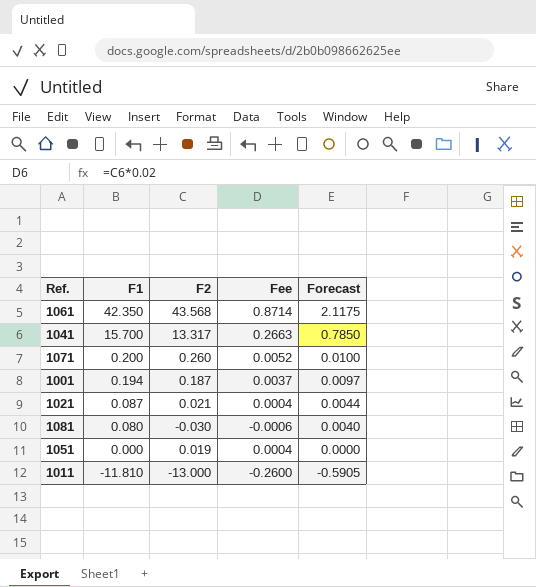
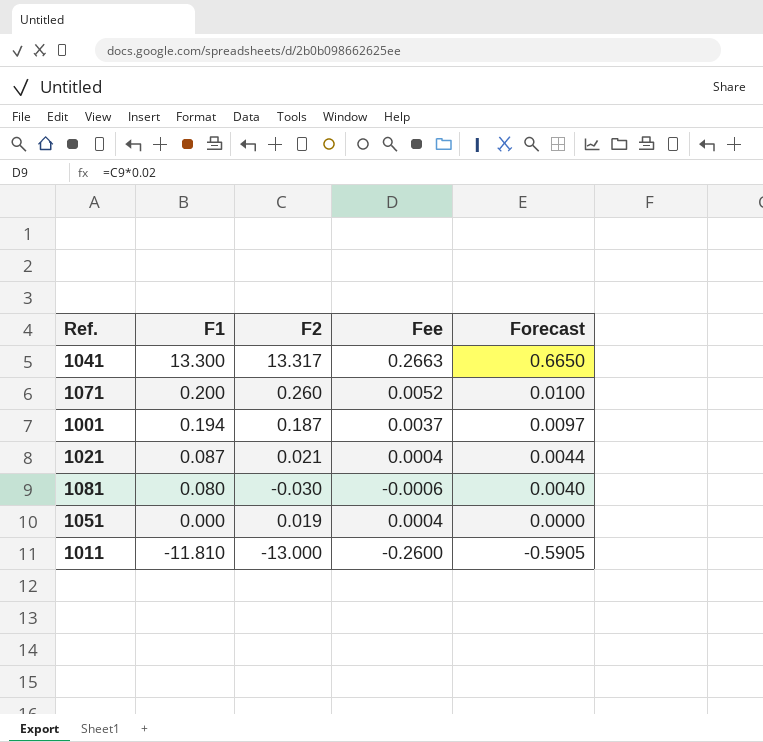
row 1061: 42.350 | 43.568 | 0.8714 | 2.1175 -> none
1041 | F1: 15.700 -> 13.300
1041 | Forecast: 0.7850 -> 0.6650

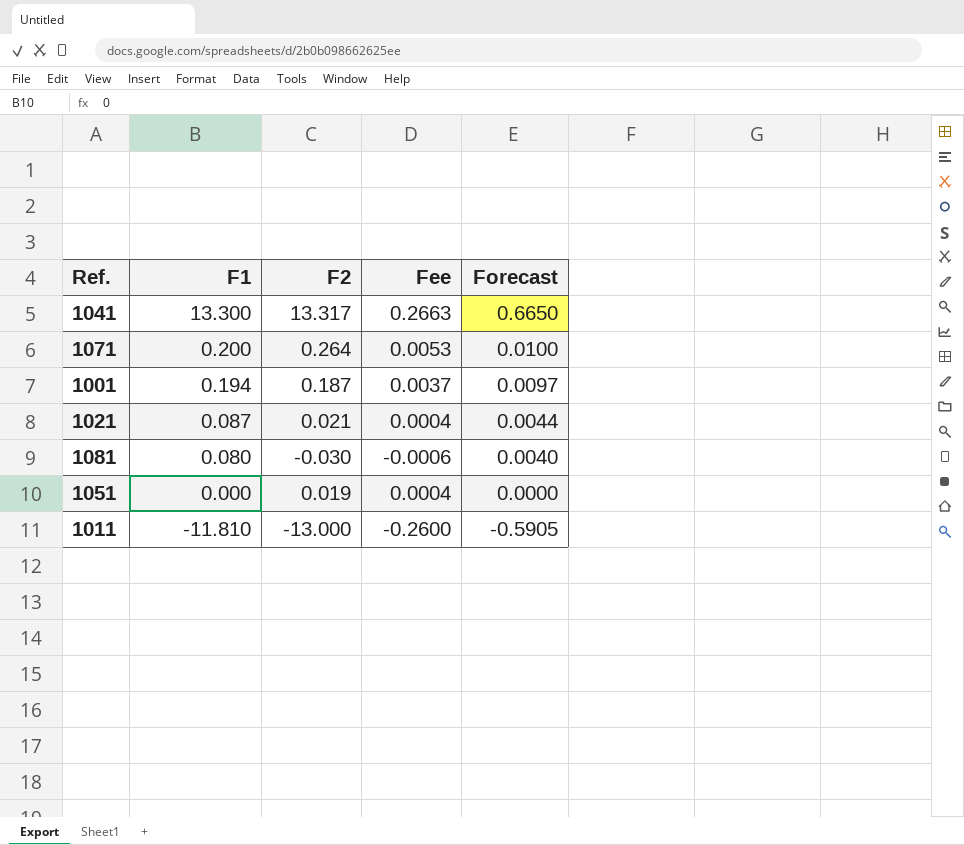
1071 | F2: 0.260 -> 0.264
1071 | Fee: 0.0052 -> 0.0053

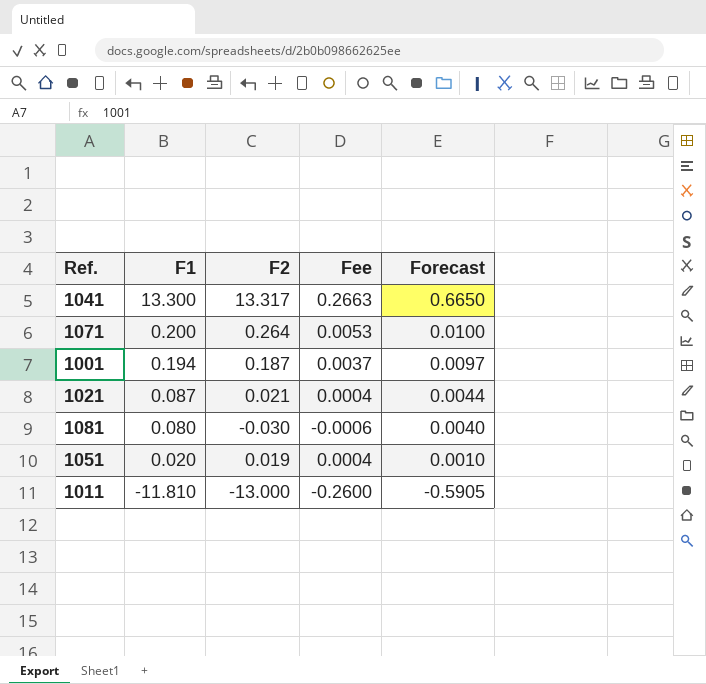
1051 | F1: 0.000 -> 0.020
1051 | Forecast: 0.0000 -> 0.0010

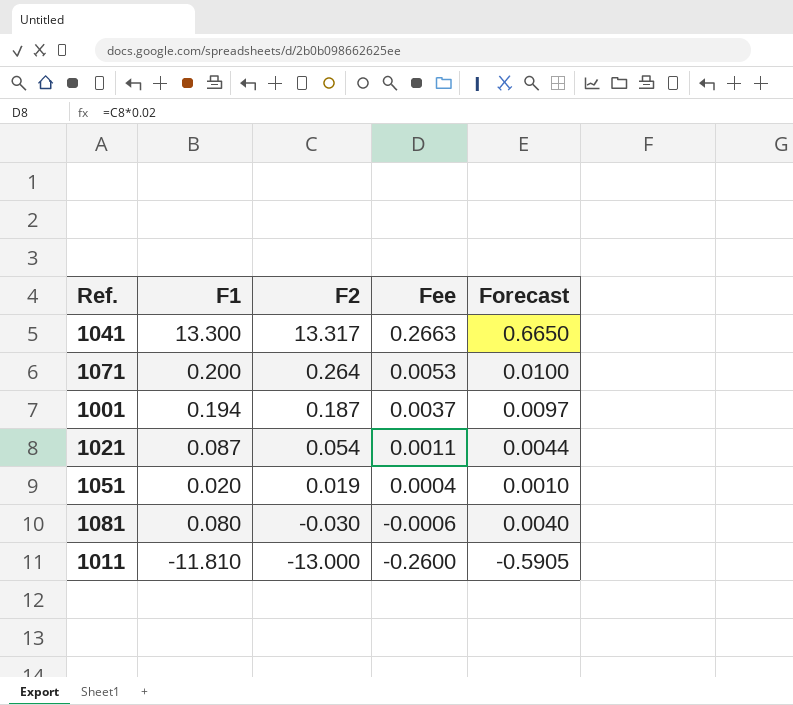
row order: F1 descending -> F2 descending
1021 | F2: 0.021 -> 0.054
1021 | Fee: 0.0004 -> 0.0011

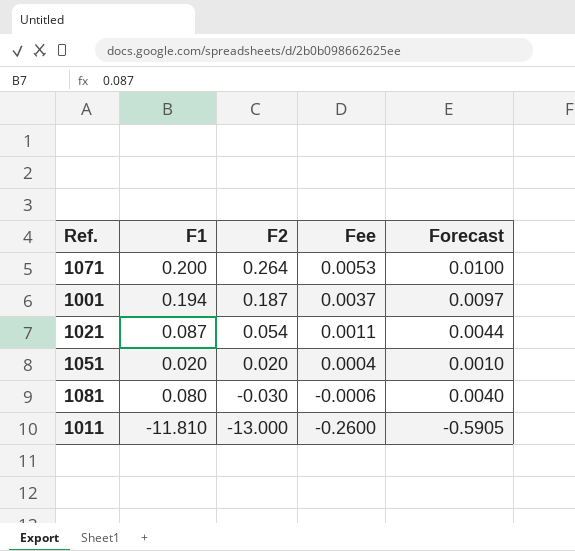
row 1041: 13.300 | 13.317 | 0.2663 | 0.6650 -> none
1051 | F2: 0.019 -> 0.020

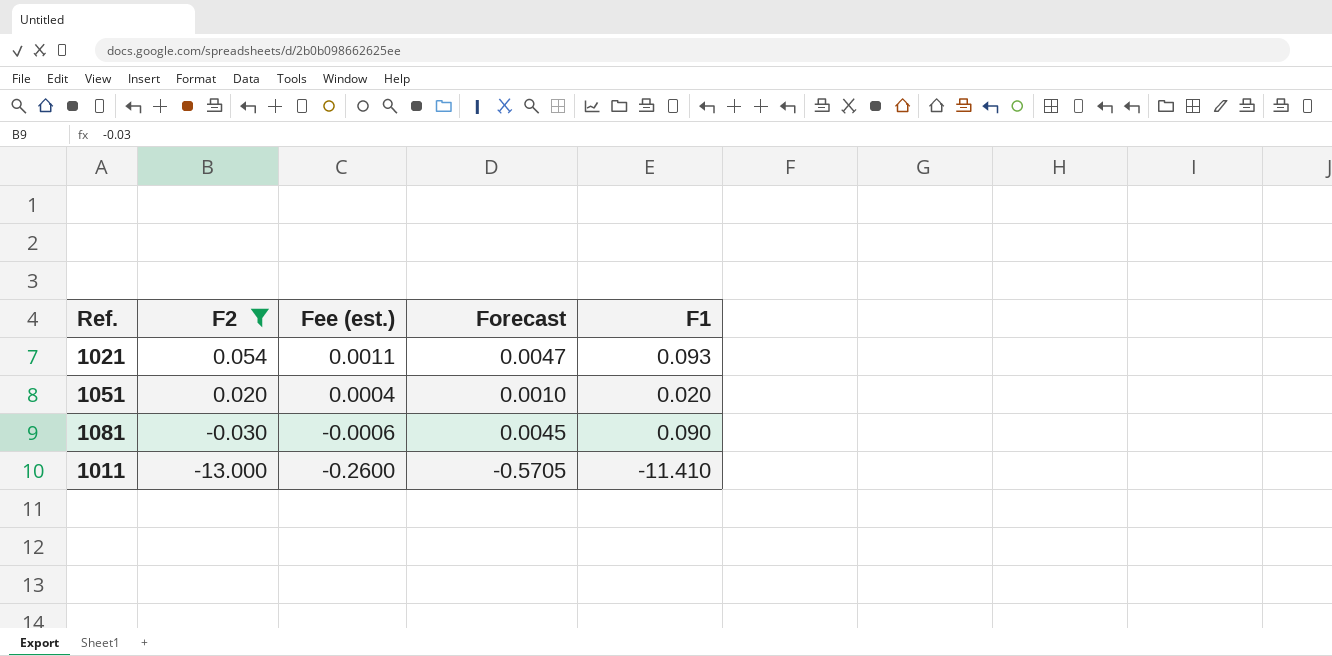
filter: none -> F2 <= 0.054
column name: Fee -> Fee (est.)
column F1 | position: 2 -> 5
1021 | Forecast: 0.0044 -> 0.0047
1021 | F1: 0.087 -> 0.093
1081 | Forecast: 0.0040 -> 0.0045
1081 | F1: 0.080 -> 0.090
1011 | Forecast: -0.5905 -> -0.5705
1011 | F1: -11.810 -> -11.410

